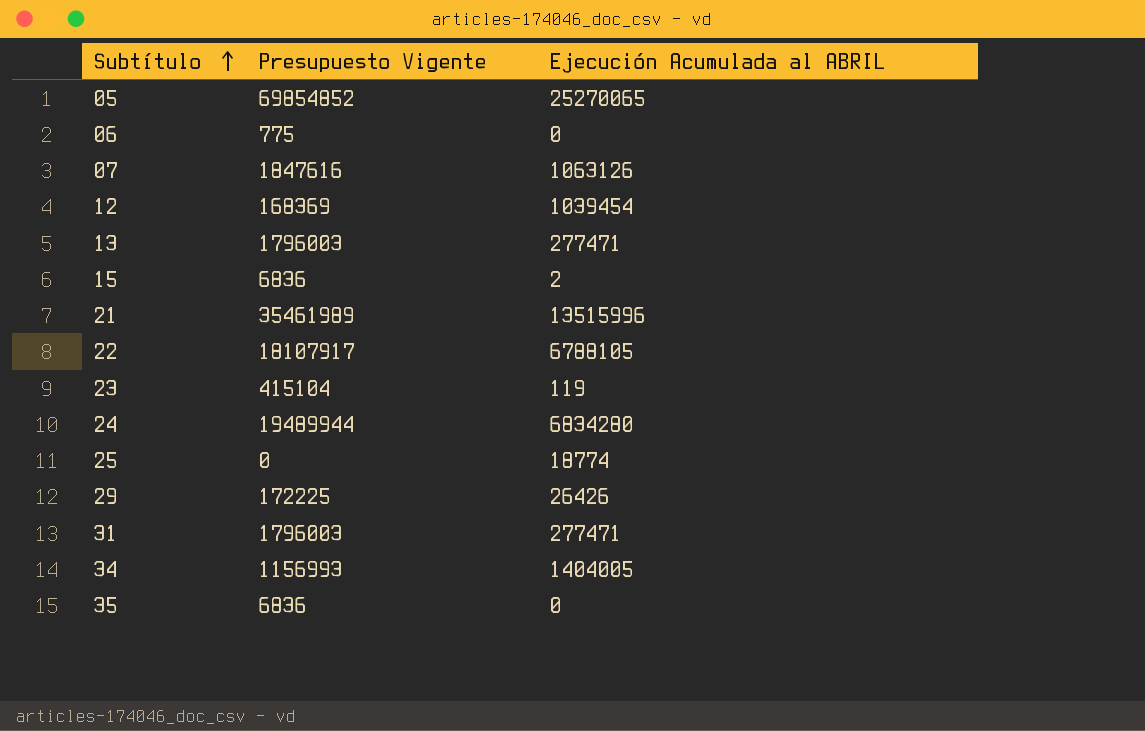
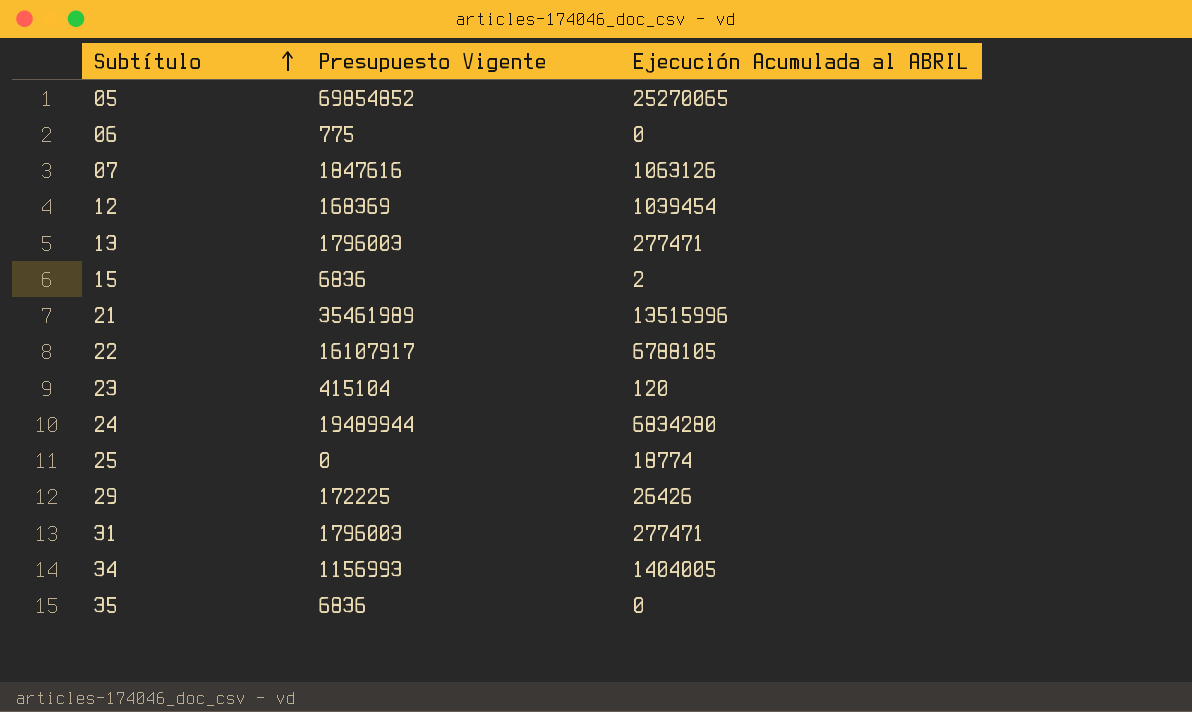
22 | Presupuesto Vigente: 18107917 -> 16107917
23 | Ejecución Acumulada al ABRIL: 119 -> 120

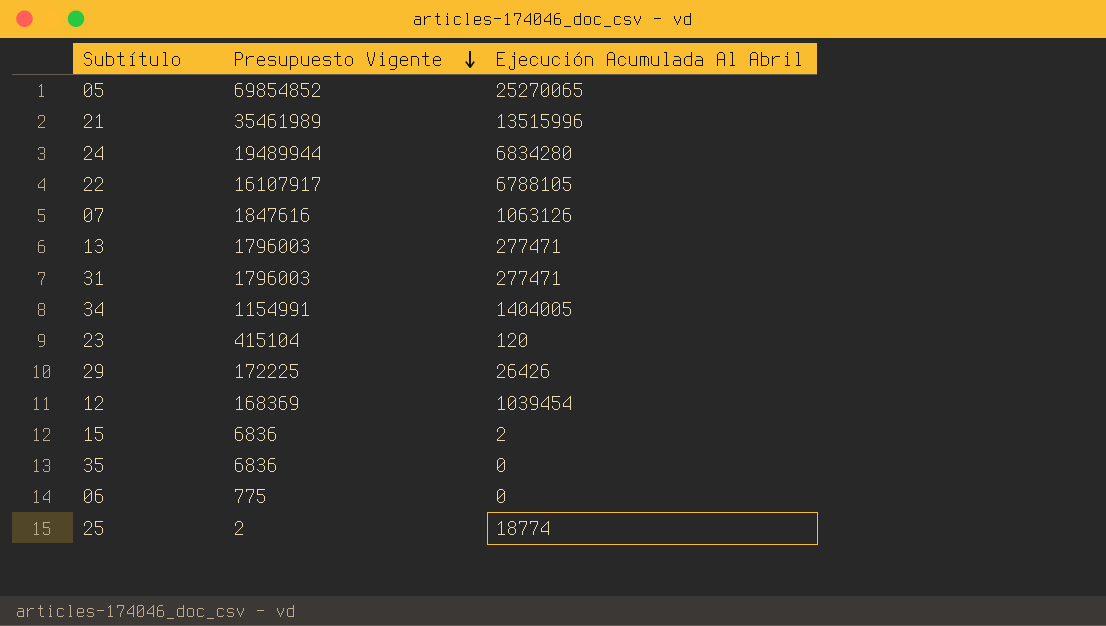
row order: Subtítulo ascending -> Presupuesto Vigente descending
column name: Ejecución Acumulada al ABRIL -> Ejecución Acumulada Al Abril
34 | Presupuesto Vigente: 1156993 -> 1154991
25 | Presupuesto Vigente: 0 -> 2

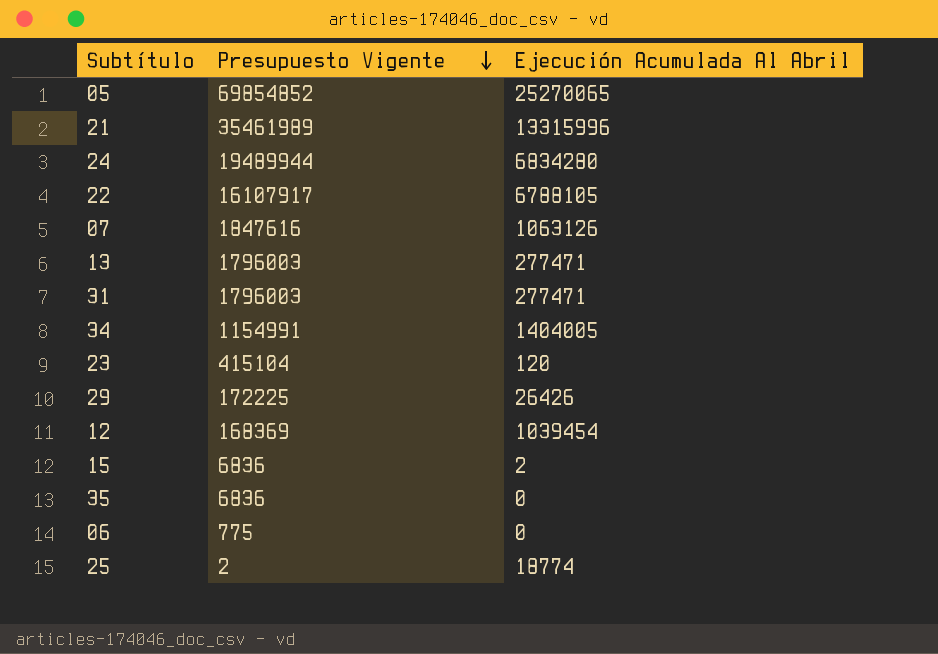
21 | Ejecución Acumulada Al Abril: 13515996 -> 13315996

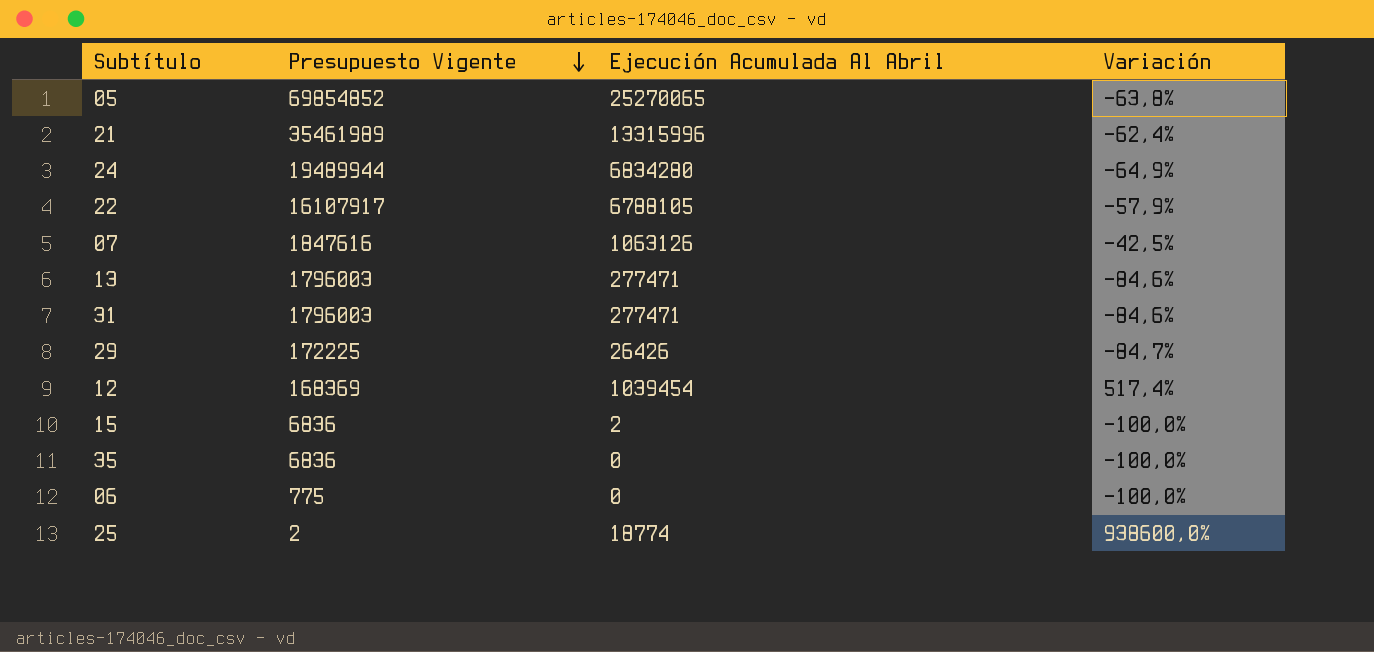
column Variación | formula: none -> ([Ejecución Acumulada Al Abril] - [Presupuesto Vigente]) / [Presupuesto Vigente]
row 34: 1154991 | 1404005 -> none
row 23: 415104 | 120 -> none

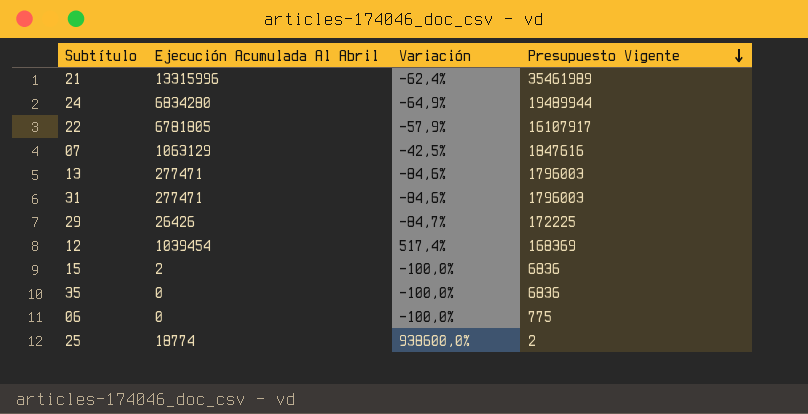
column Presupuesto Vigente | position: 2 -> 4
row 05: 69854852 | 25270065 | -63,8% -> none
22 | Ejecución Acumulada Al Abril: 6788105 -> 6781805
07 | Ejecución Acumulada Al Abril: 1063126 -> 1063129

